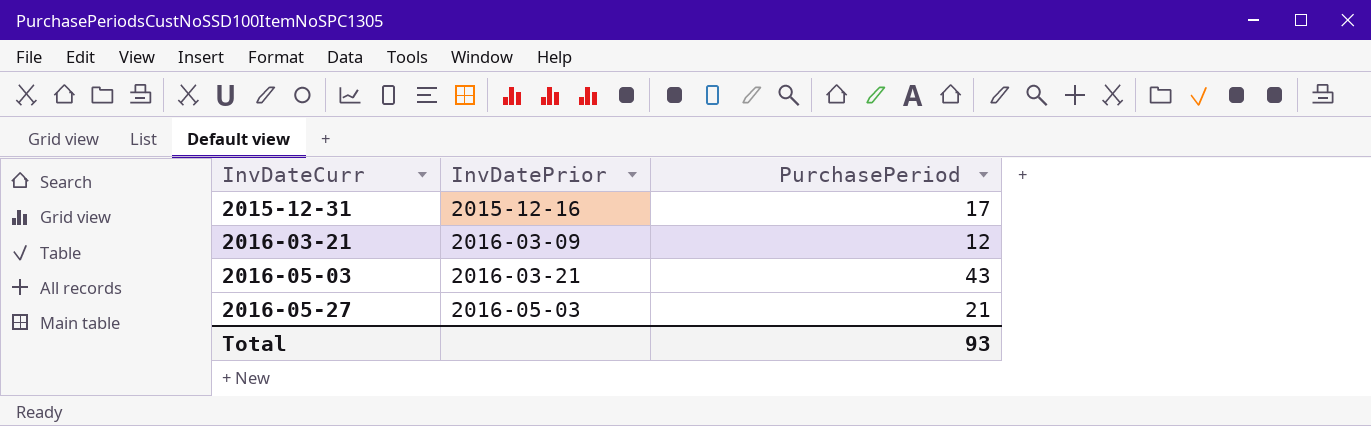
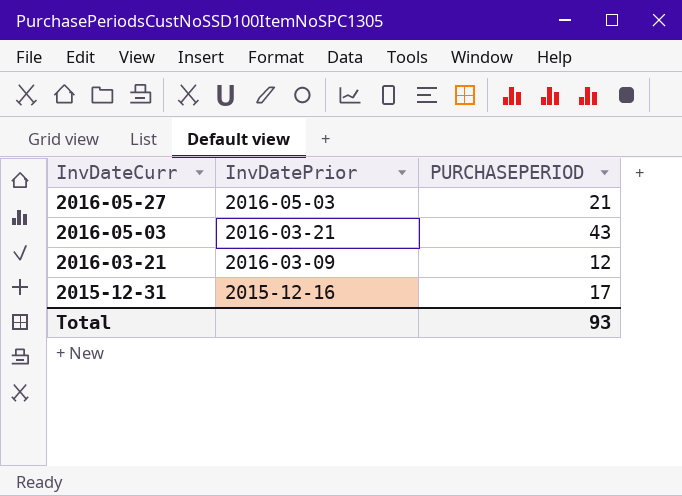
row order: InvDateCurr ascending -> InvDateCurr descending
column name: PurchasePeriod -> PURCHASEPERIOD

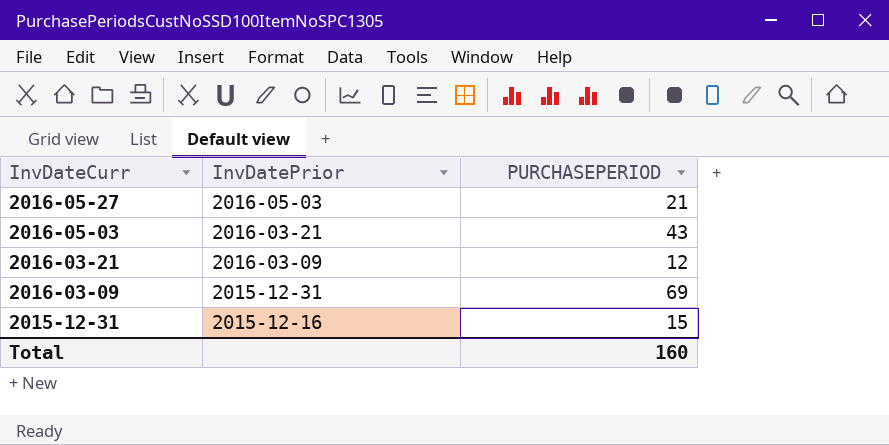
row 2016-03-09: none -> 2015-12-31 | 69
2015-12-31 | PURCHASEPERIOD: 17 -> 15
Total | PURCHASEPERIOD: 93 -> 160

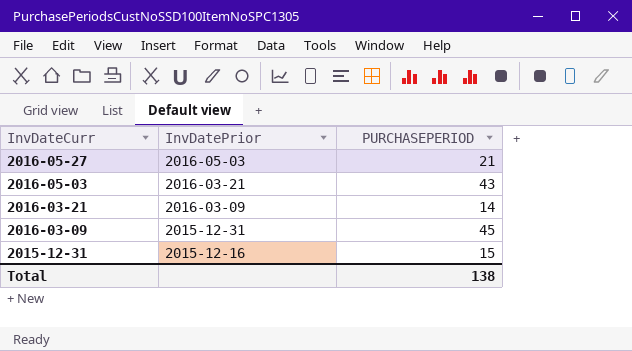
2016-03-21 | PURCHASEPERIOD: 12 -> 14
2016-03-09 | PURCHASEPERIOD: 69 -> 45
Total | PURCHASEPERIOD: 160 -> 138

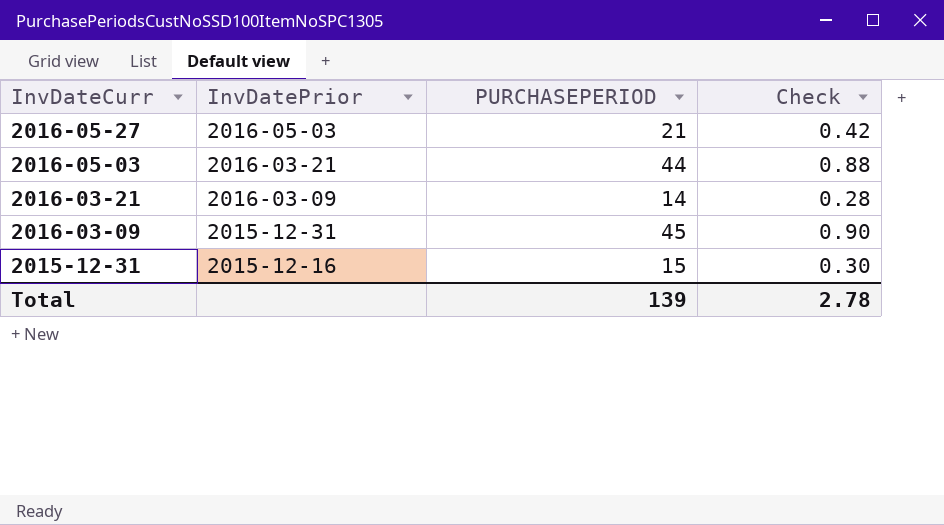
column Check | formula: none -> [PURCHASEPERIOD] * 0.02
2016-05-03 | PURCHASEPERIOD: 43 -> 44
Total | PURCHASEPERIOD: 138 -> 139

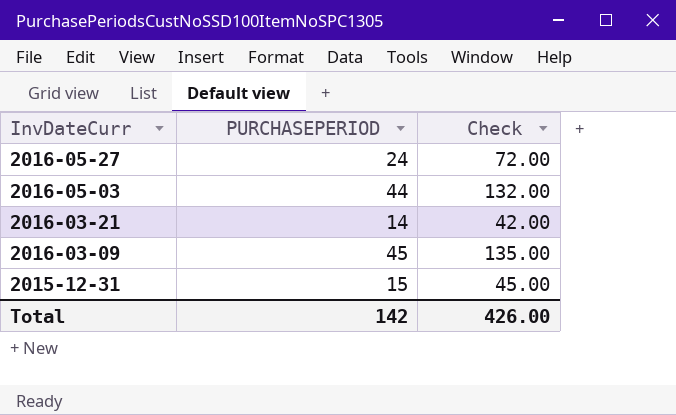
column InvDatePrior | position: 2 -> none
column Check | formula: [PURCHASEPERIOD] * 0.02 -> [PURCHASEPERIOD] * 3
2016-05-27 | PURCHASEPERIOD: 21 -> 24
Total | PURCHASEPERIOD: 139 -> 142
Total | Check: 2.78 -> 426.00

